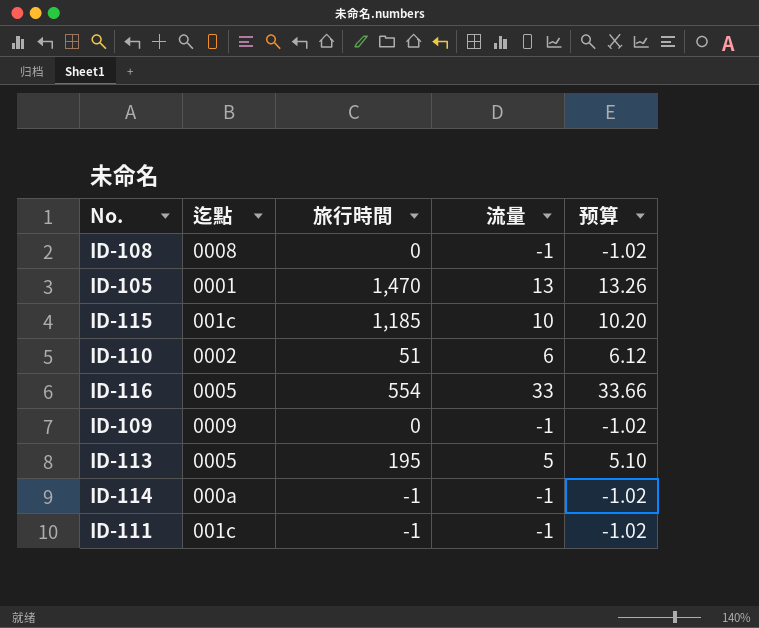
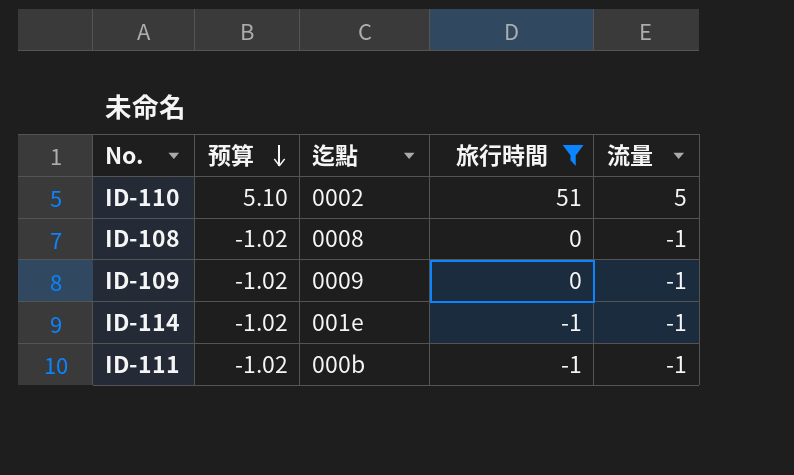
filter: none -> 旅行時間 <= 51
row order: none -> 预算 descending
column 预算 | position: 5 -> 2
ID-110 | 预算: 6.12 -> 5.10
ID-110 | 流量: 6 -> 5
ID-114 | 迄點: 000a -> 001e
ID-111 | 迄點: 001c -> 000b

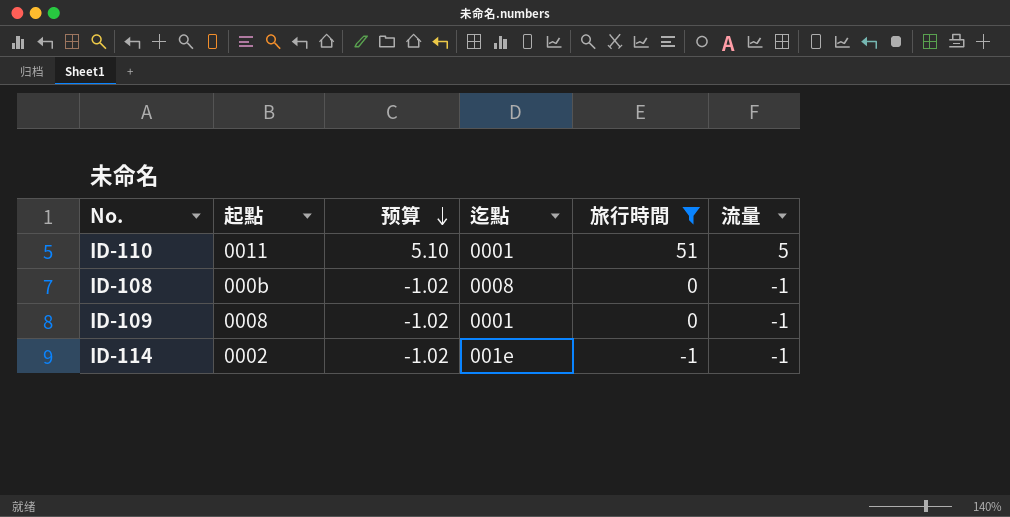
column 起點 | position: none -> 2
row ID-111: -1.02 | 000b | -1 | -1 -> none
ID-110 | 迄點: 0002 -> 0001
ID-109 | 迄點: 0009 -> 0001

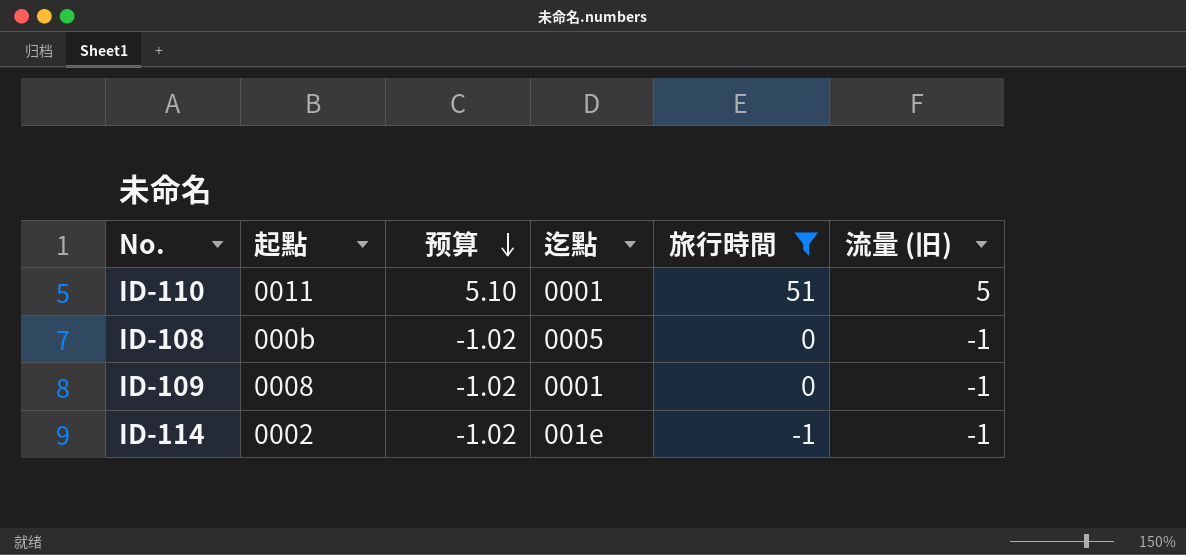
column name: 流量 -> 流量 (旧)
ID-108 | 迄點: 0008 -> 0005

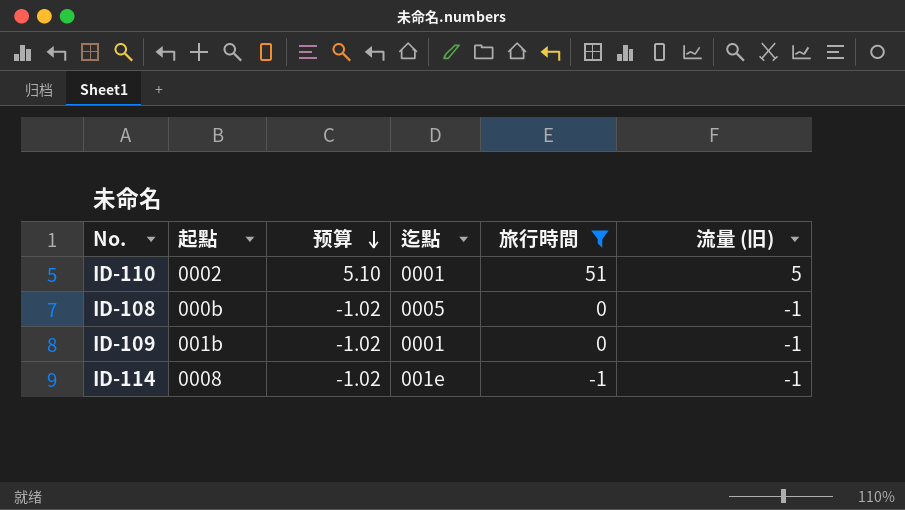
ID-110 | 起點: 0011 -> 0002
ID-109 | 起點: 0008 -> 001b
ID-114 | 起點: 0002 -> 0008

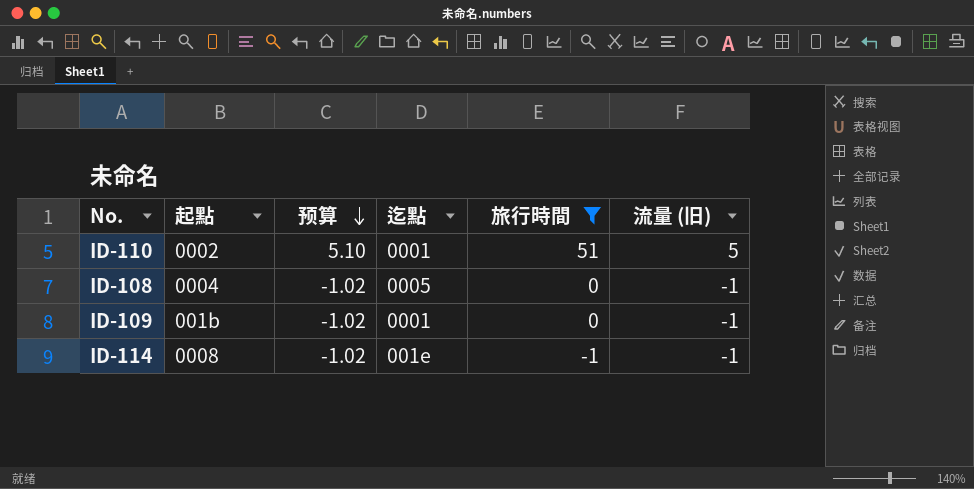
ID-108 | 起點: 000b -> 0004

